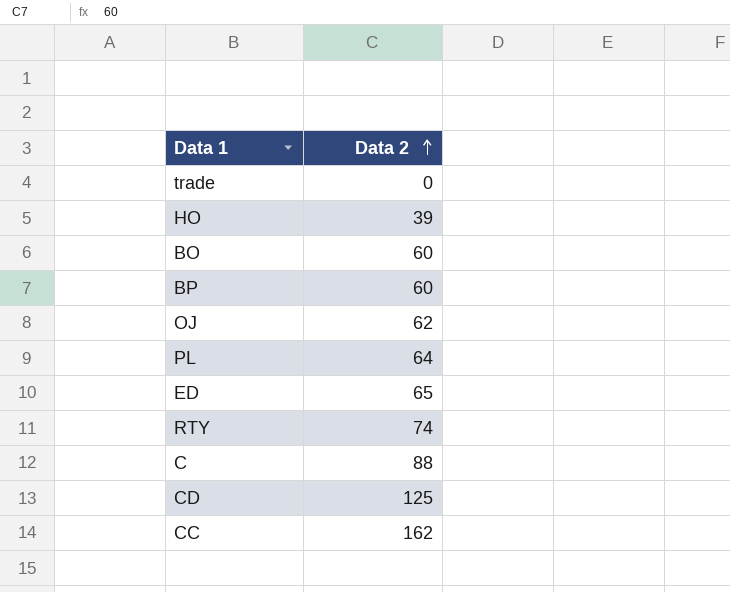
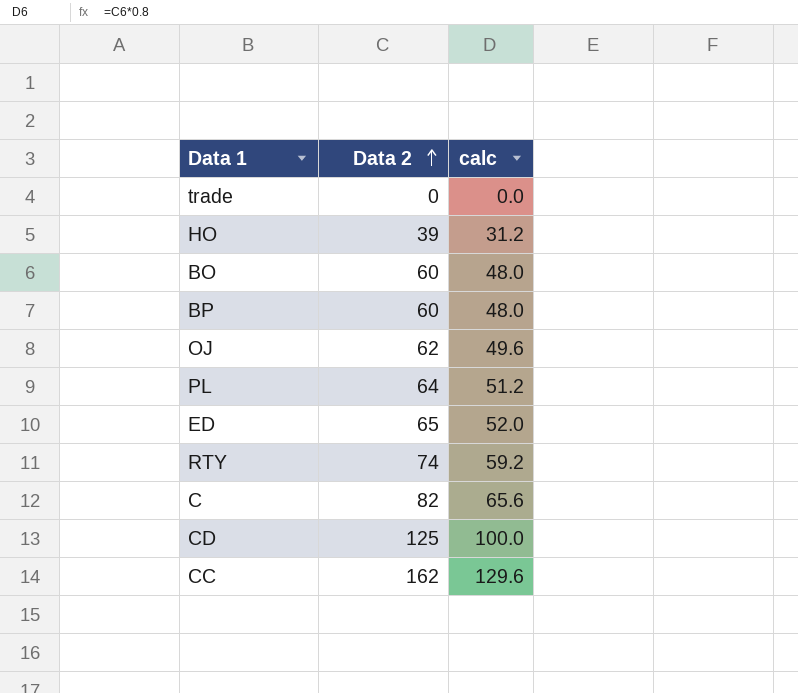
column calc | formula: none -> [Data 2] * 0.8
C | Data 2: 88 -> 82

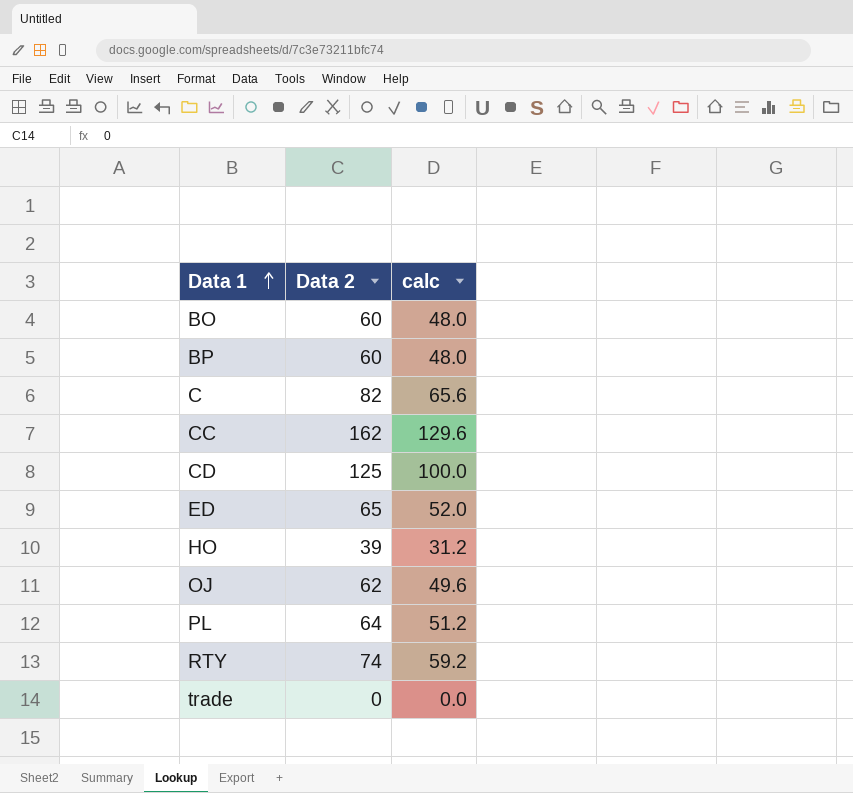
row order: Data 2 ascending -> Data 1 ascending

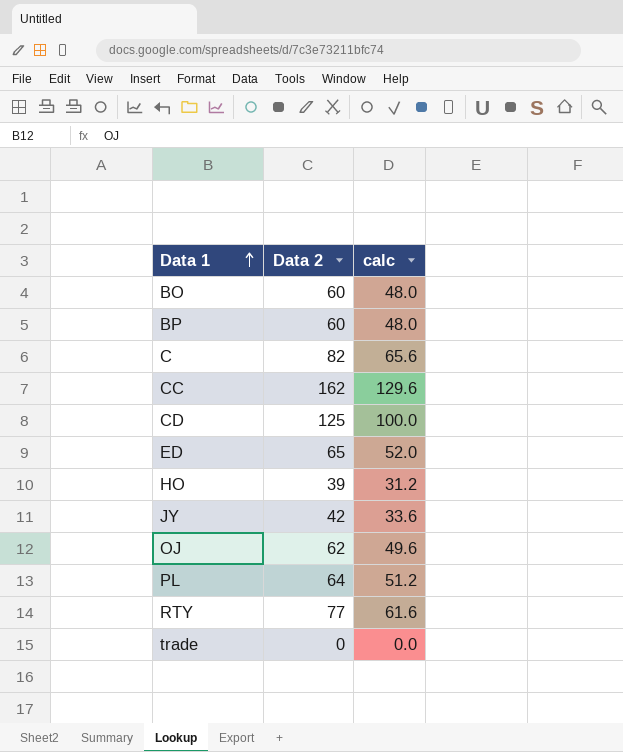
row JY: none -> 42 | 33.6
RTY | Data 2: 74 -> 77
RTY | calc: 59.2 -> 61.6

